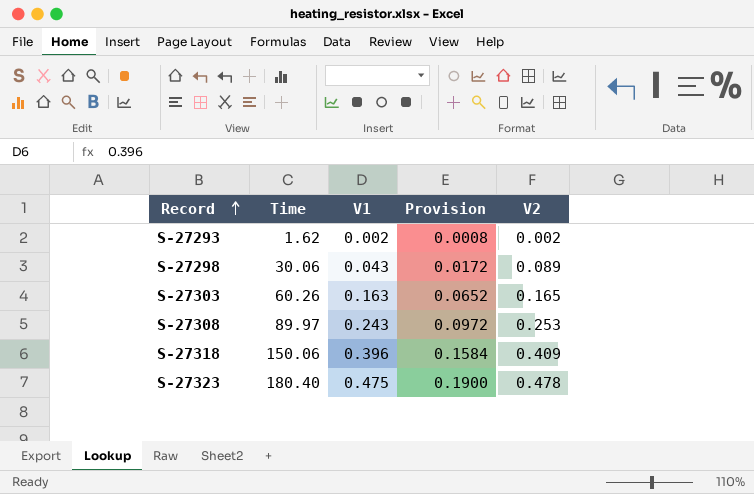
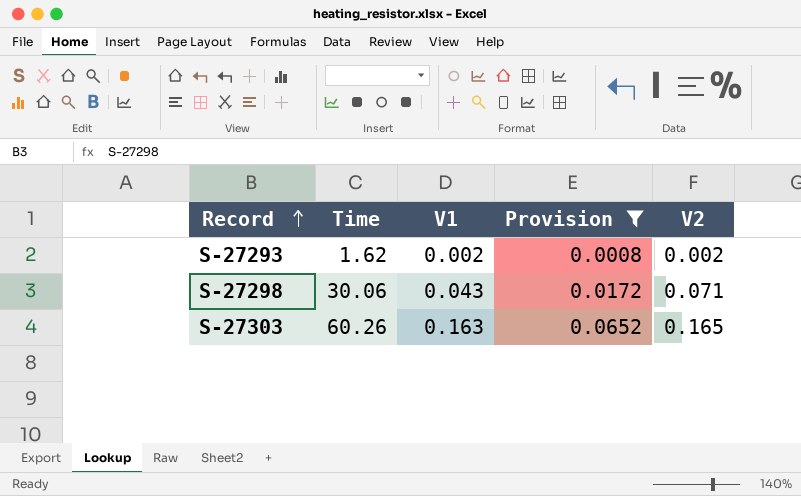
filter: none -> Provision <= 0.0652
S-27298 | V2: 0.089 -> 0.071

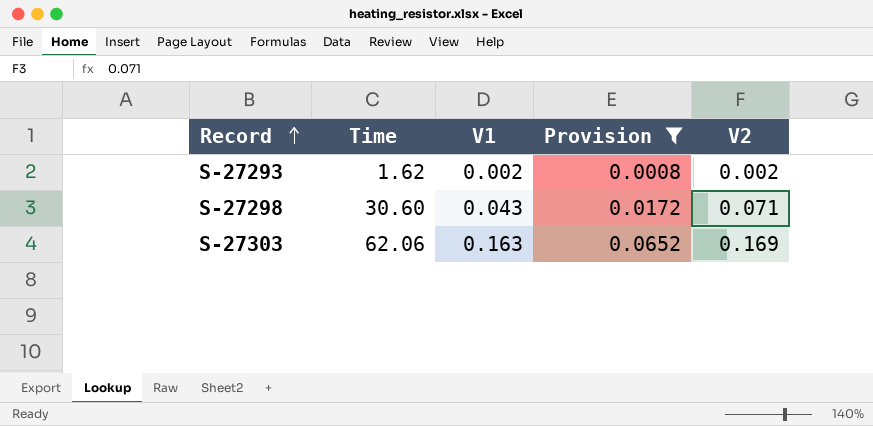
S-27298 | Time: 30.06 -> 30.60
S-27303 | Time: 60.26 -> 62.06
S-27303 | V2: 0.165 -> 0.169

